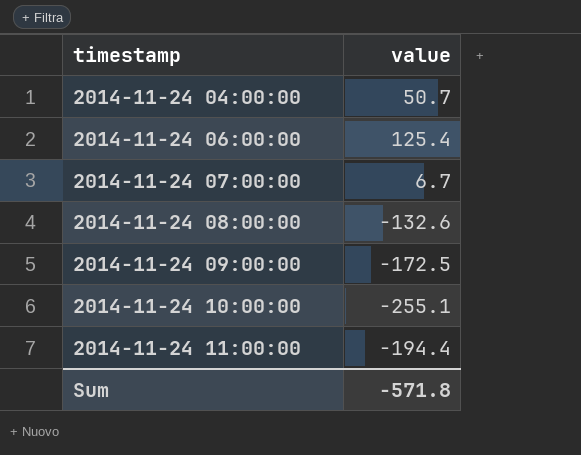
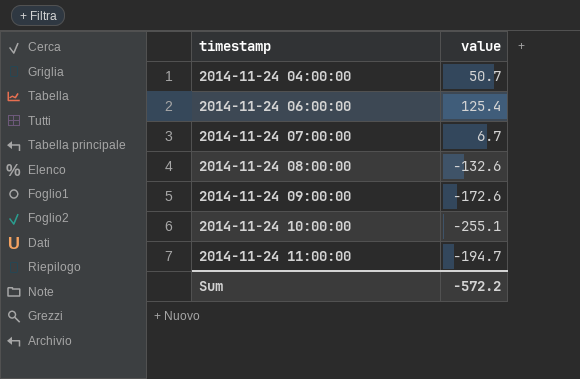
2014-11-24 09:00:00 | value: -172.5 -> -172.6
2014-11-24 11:00:00 | value: -194.4 -> -194.7
Sum | value: -571.8 -> -572.2

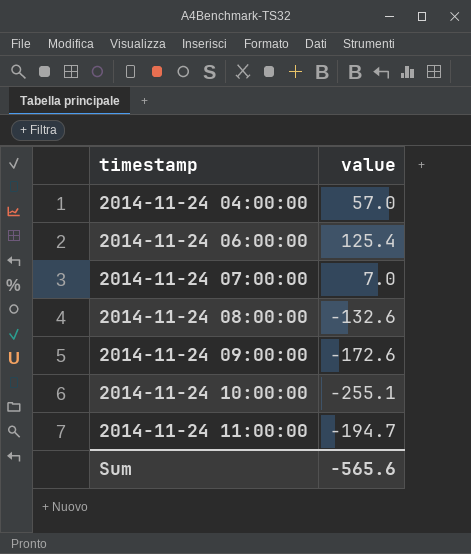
2014-11-24 04:00:00 | value: 50.7 -> 57.0
2014-11-24 07:00:00 | value: 6.7 -> 7.0
Sum | value: -572.2 -> -565.6

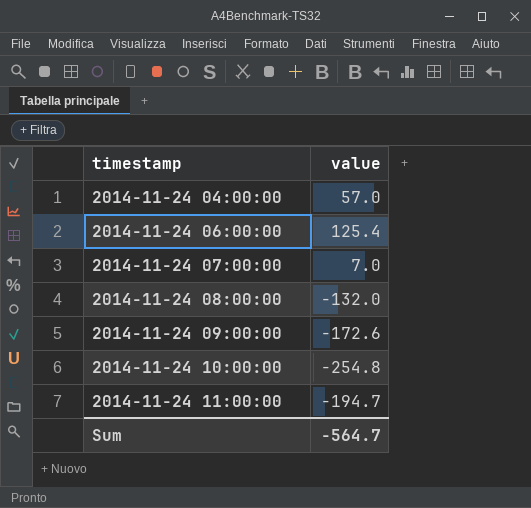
2014-11-24 08:00:00 | value: -132.6 -> -132.0
2014-11-24 10:00:00 | value: -255.1 -> -254.8
Sum | value: -565.6 -> -564.7

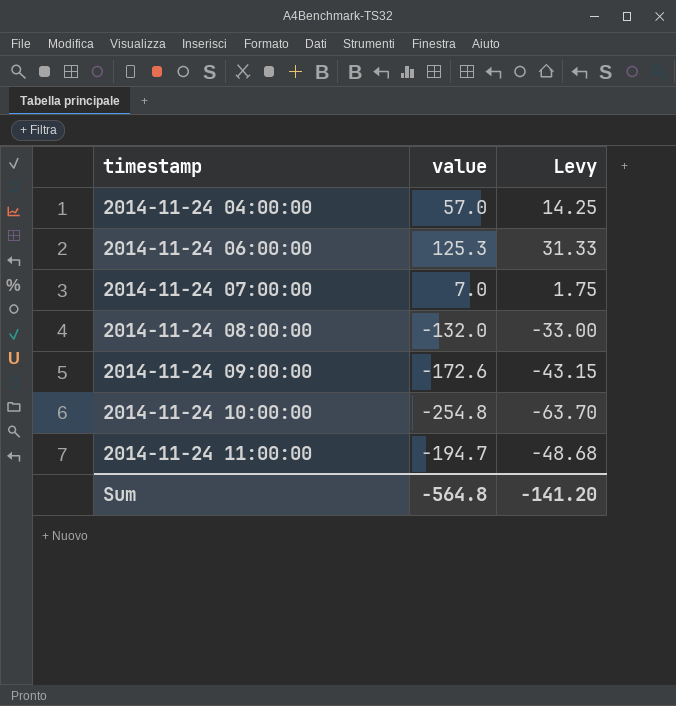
column Levy | formula: none -> [value] * 0.25
2014-11-24 06:00:00 | value: 125.4 -> 125.3
Sum | value: -564.7 -> -564.8

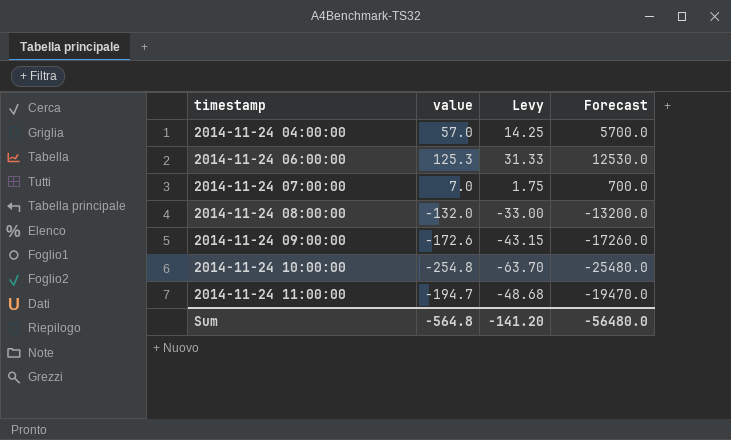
column Forecast | formula: none -> [value] * 100

